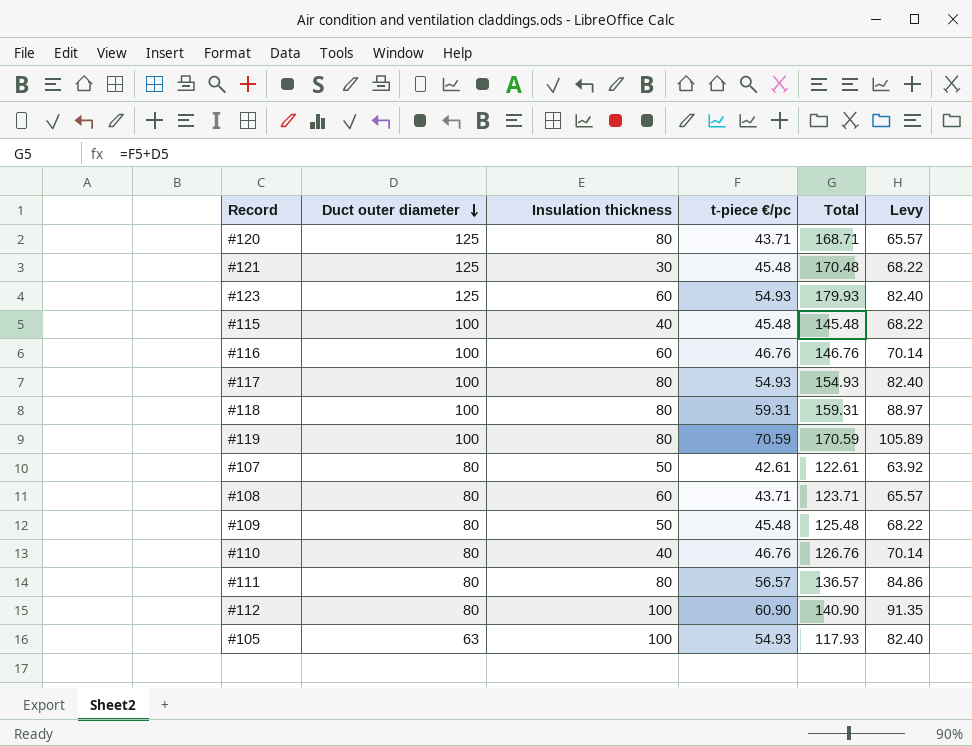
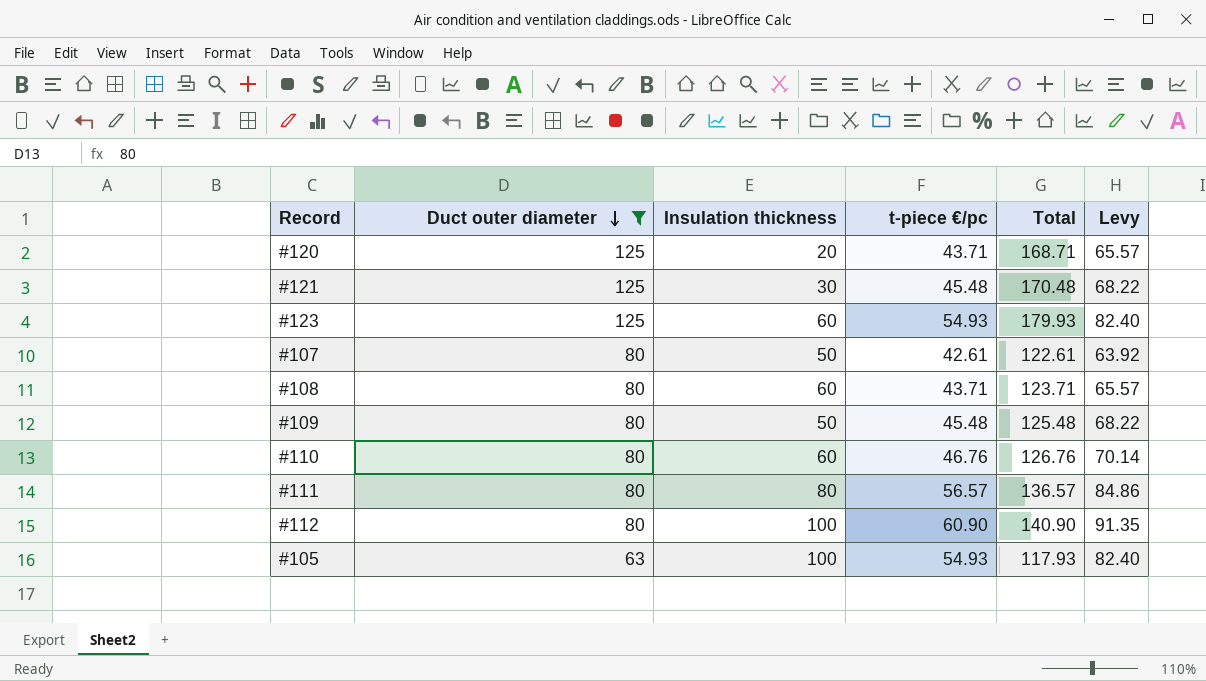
filter: none -> Duct outer diameter != 100
#120 | Insulation thickness: 80 -> 20
#110 | Insulation thickness: 40 -> 60

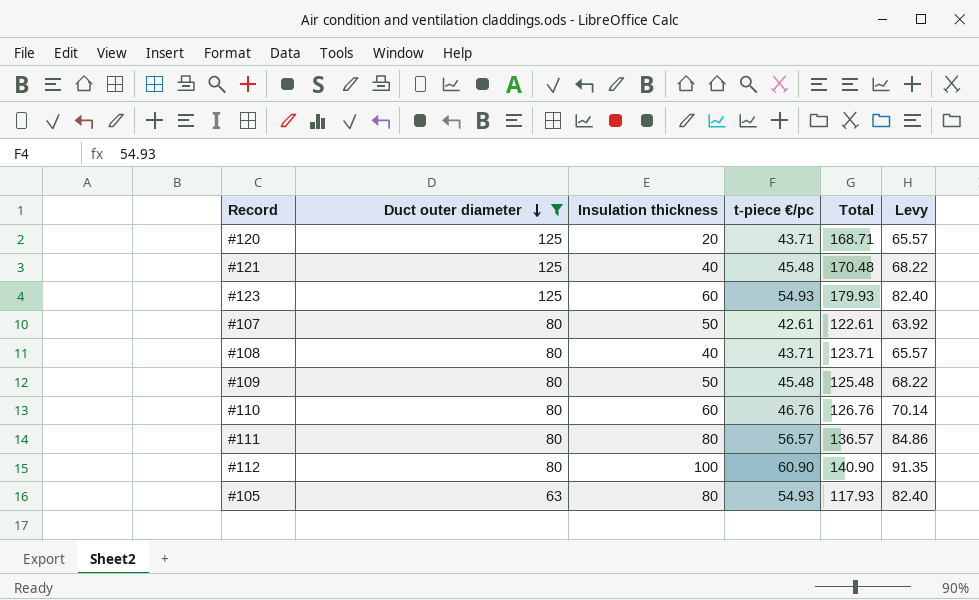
#121 | Insulation thickness: 30 -> 40
#108 | Insulation thickness: 60 -> 40
#105 | Insulation thickness: 100 -> 80

